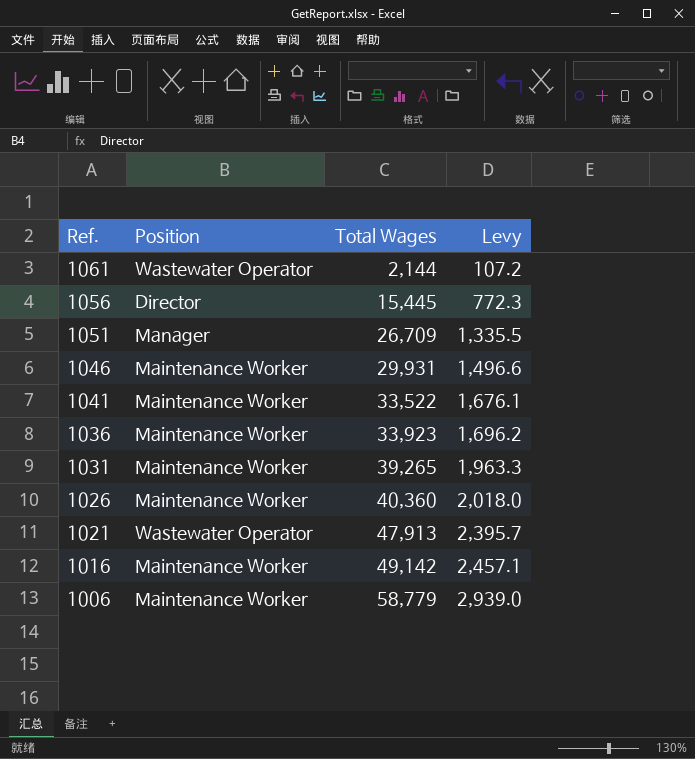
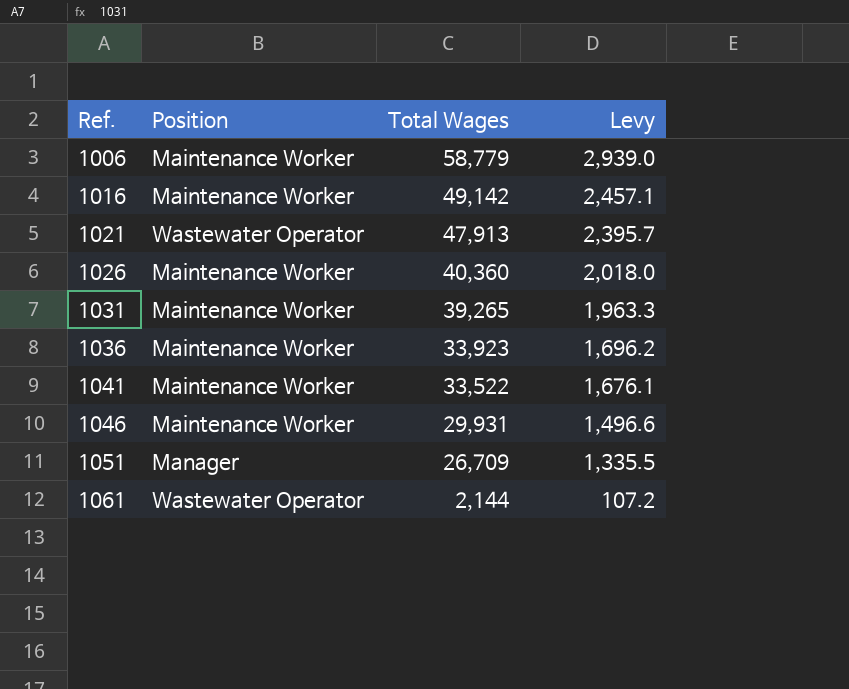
row order: Ref. descending -> Ref. ascending
row 1056: Director | 15,445 | 772.3 -> none

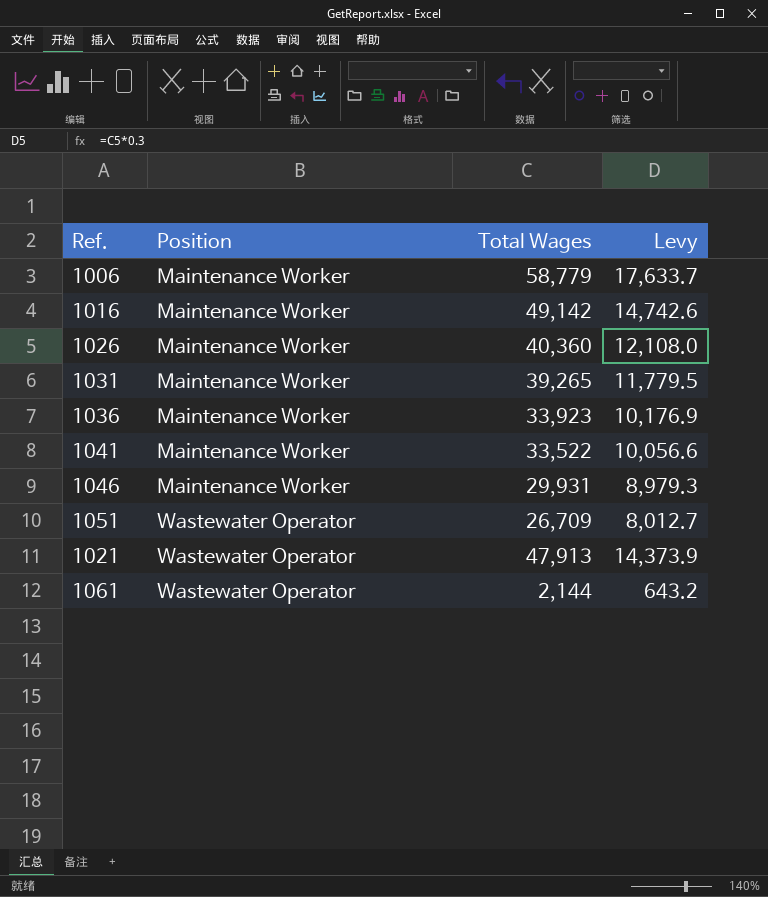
row order: Ref. ascending -> Position ascending
column Levy | formula: [Total Wages] * 0.05 -> [Total Wages] * 0.3
1051 | Position: Manager -> Wastewater Operator

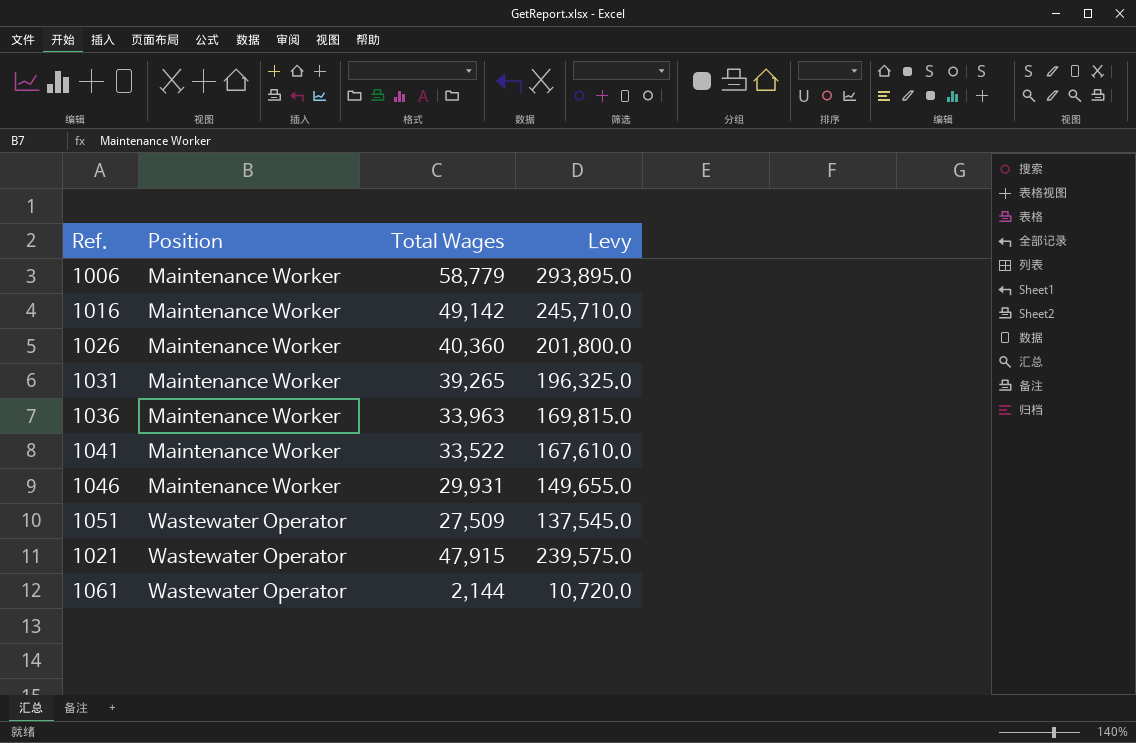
column Levy | formula: [Total Wages] * 0.3 -> [Total Wages] * 5
1036 | Total Wages: 33,923 -> 33,963
1051 | Total Wages: 26,709 -> 27,509
1021 | Total Wages: 47,913 -> 47,915

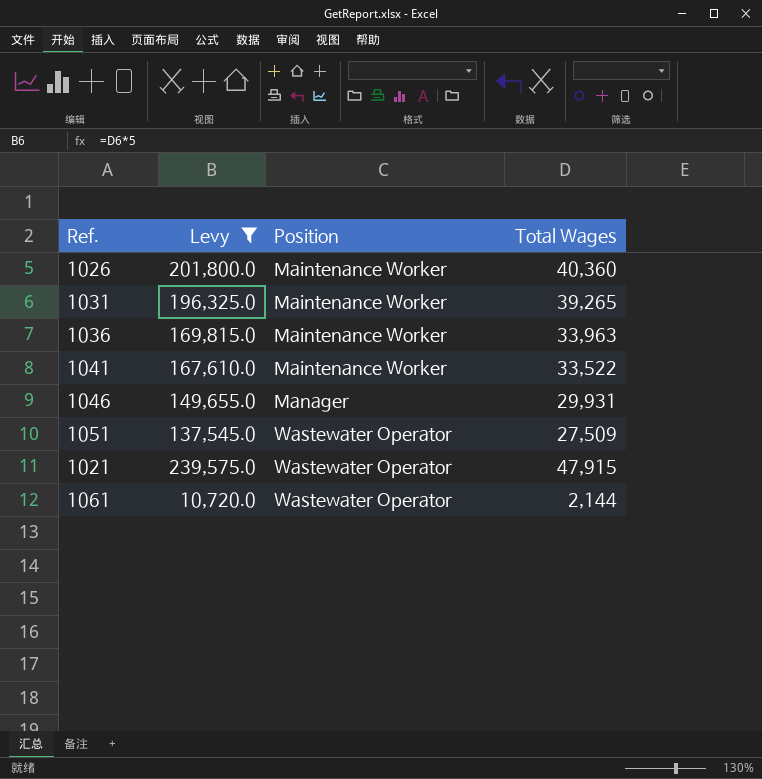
filter: none -> Levy <= 239,575.0
column Levy | position: 4 -> 2
1046 | Position: Maintenance Worker -> Manager

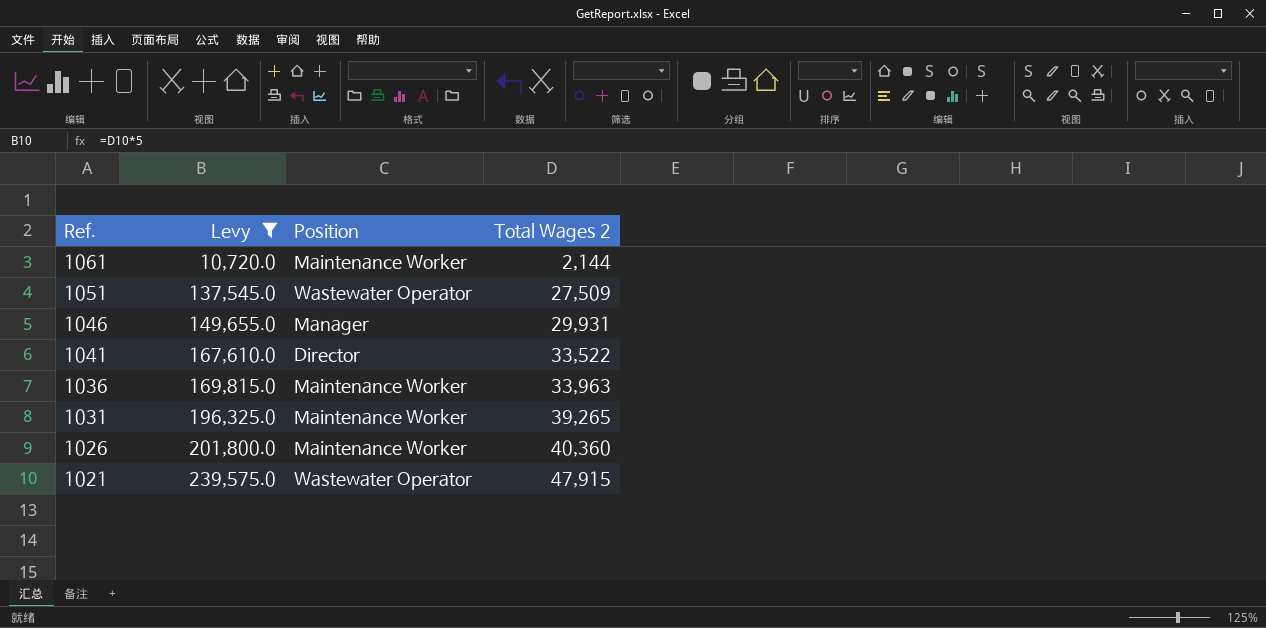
row order: Position ascending -> Ref. descending
column name: Total Wages -> Total Wages 2
1061 | Position: Wastewater Operator -> Maintenance Worker
1041 | Position: Maintenance Worker -> Director

